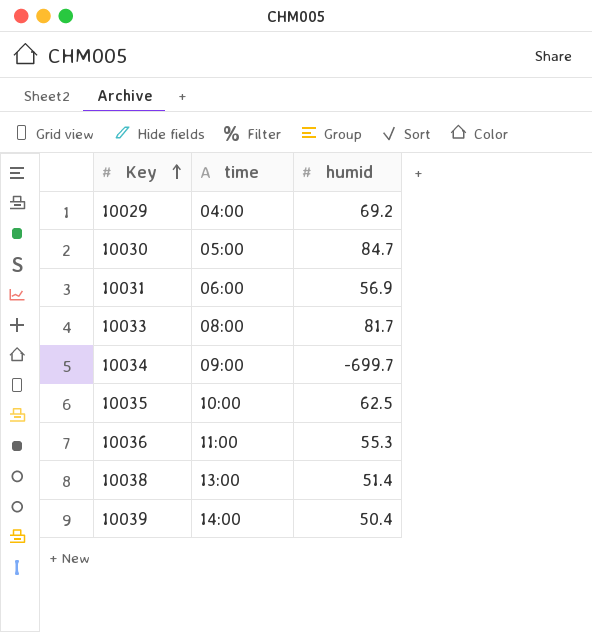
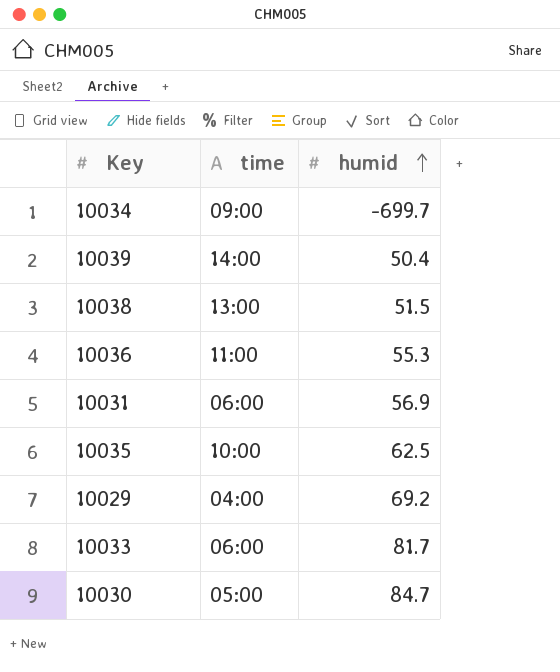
row order: Key ascending -> humid ascending
10038 | humid: 51.4 -> 51.5
10033 | time: 08:00 -> 06:00

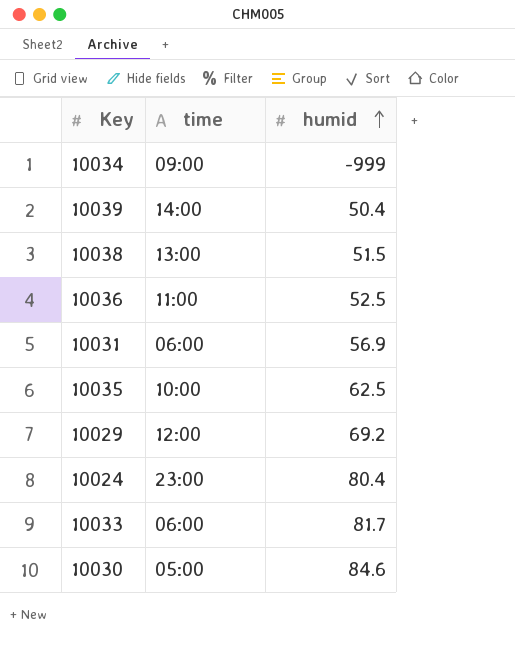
10034 | humid: -699.7 -> -999
10036 | humid: 55.3 -> 52.5
10029 | time: 04:00 -> 12:00
row 10024: none -> 23:00 | 80.4
10030 | humid: 84.7 -> 84.6

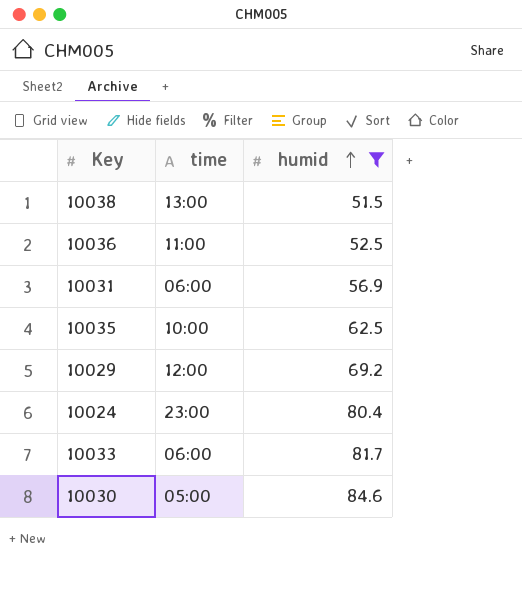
filter: none -> humid >= 51.5

